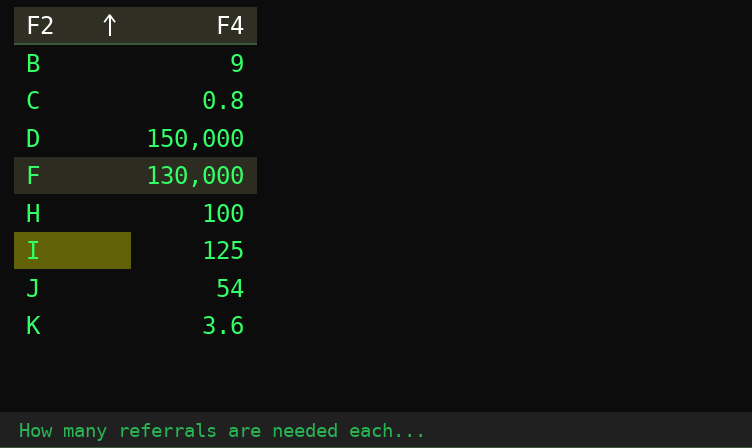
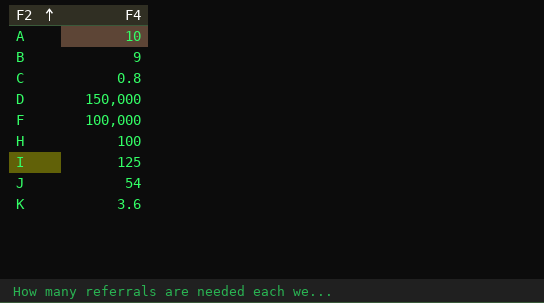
row A: none -> 10
F | F4: 130,000 -> 100,000

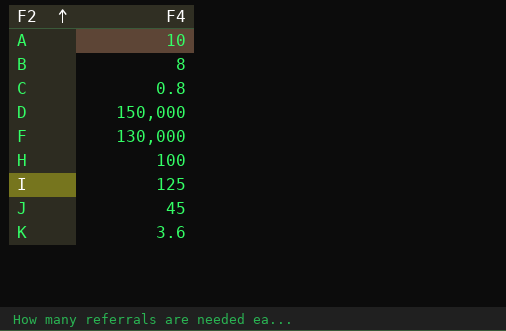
B | F4: 9 -> 8
F | F4: 100,000 -> 130,000
J | F4: 54 -> 45

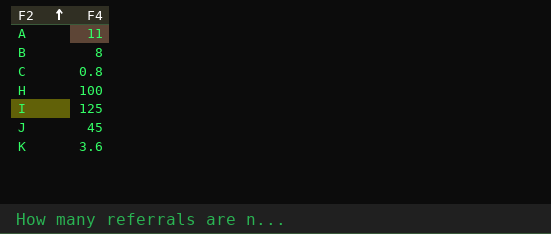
row D: 150,000 -> none
row F: 130,000 -> none
A | F4: 10 -> 11

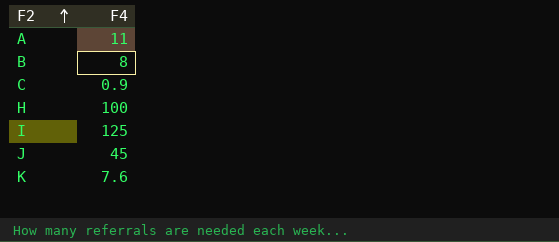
C | F4: 0.8 -> 0.9
K | F4: 3.6 -> 7.6

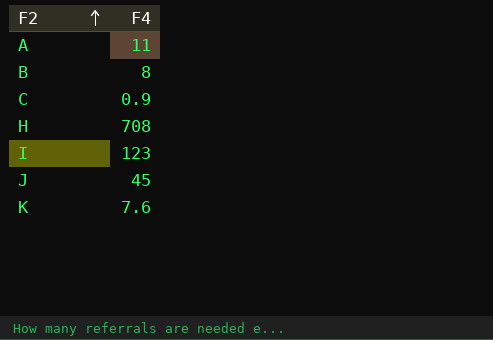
H | F4: 100 -> 708
I | F4: 125 -> 123

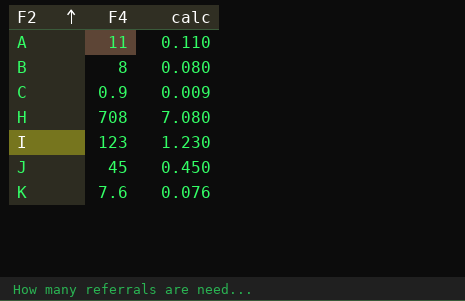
column calc | formula: none -> [F4] * 0.01

